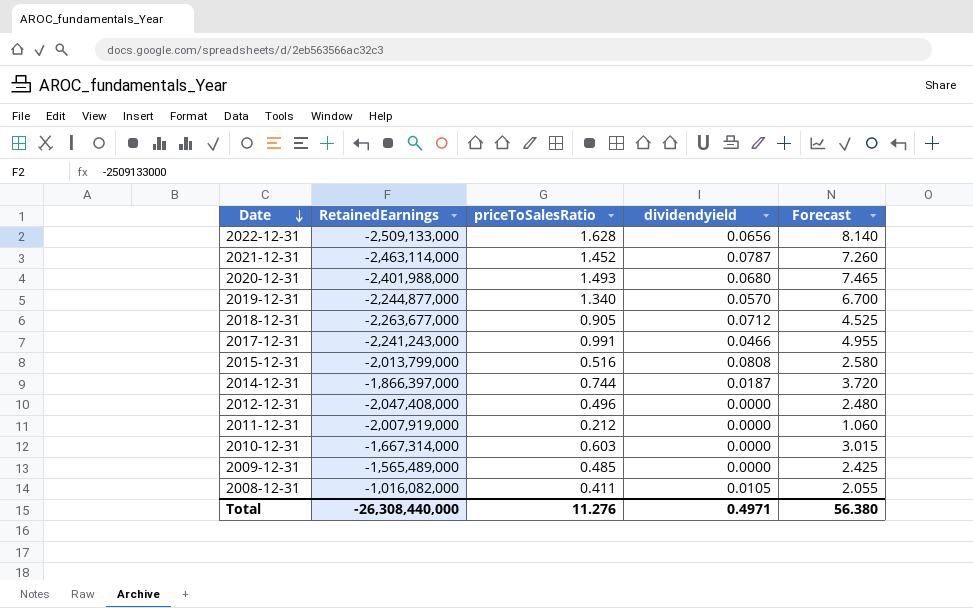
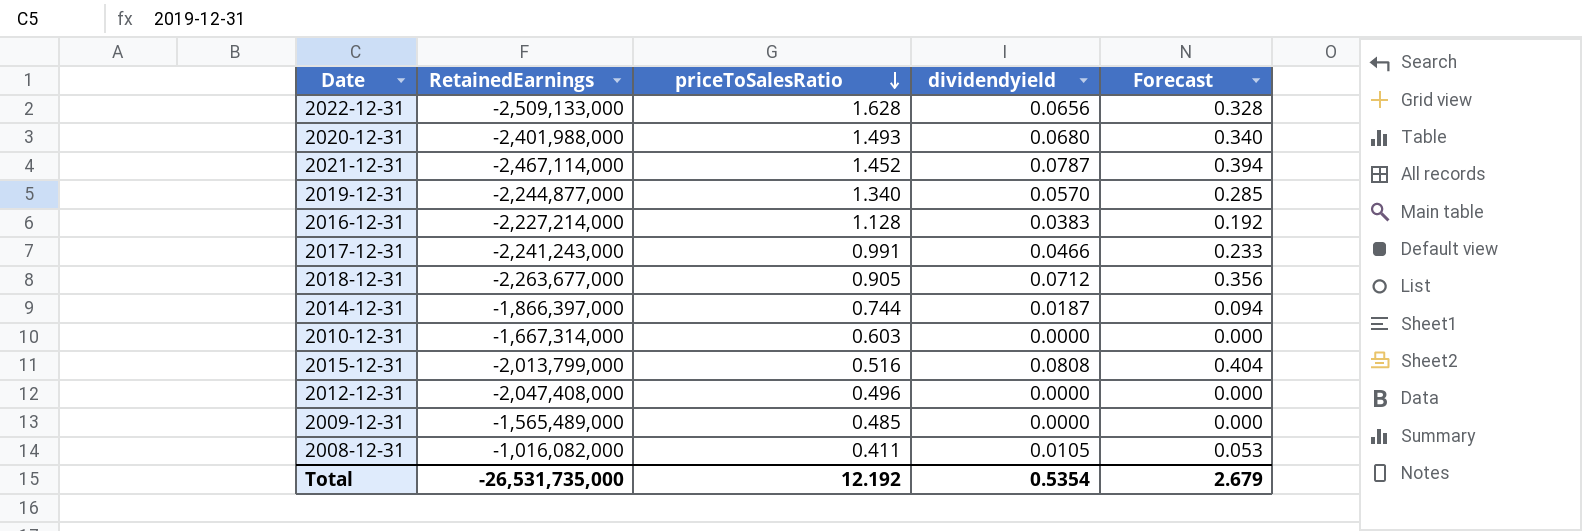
row order: Date descending -> priceToSalesRatio descending
column Forecast | formula: [priceToSalesRatio] * 5 -> [dividendyield] * 5
row 2011-12-31: -2,007,919,000 | 0.212 | 0.0000 | 1.060 -> none
2021-12-31 | RetainedEarnings: -2,463,114,000 -> -2,467,114,000
row 2016-12-31: none -> -2,227,214,000 | 1.128 | 0.0383 | 0.192
Total | RetainedEarnings: -26,308,440,000 -> -26,531,735,000
Total | priceToSalesRatio: 11.276 -> 12.192
Total | dividendyield: 0.4971 -> 0.5354
Total | Forecast: 56.380 -> 2.679

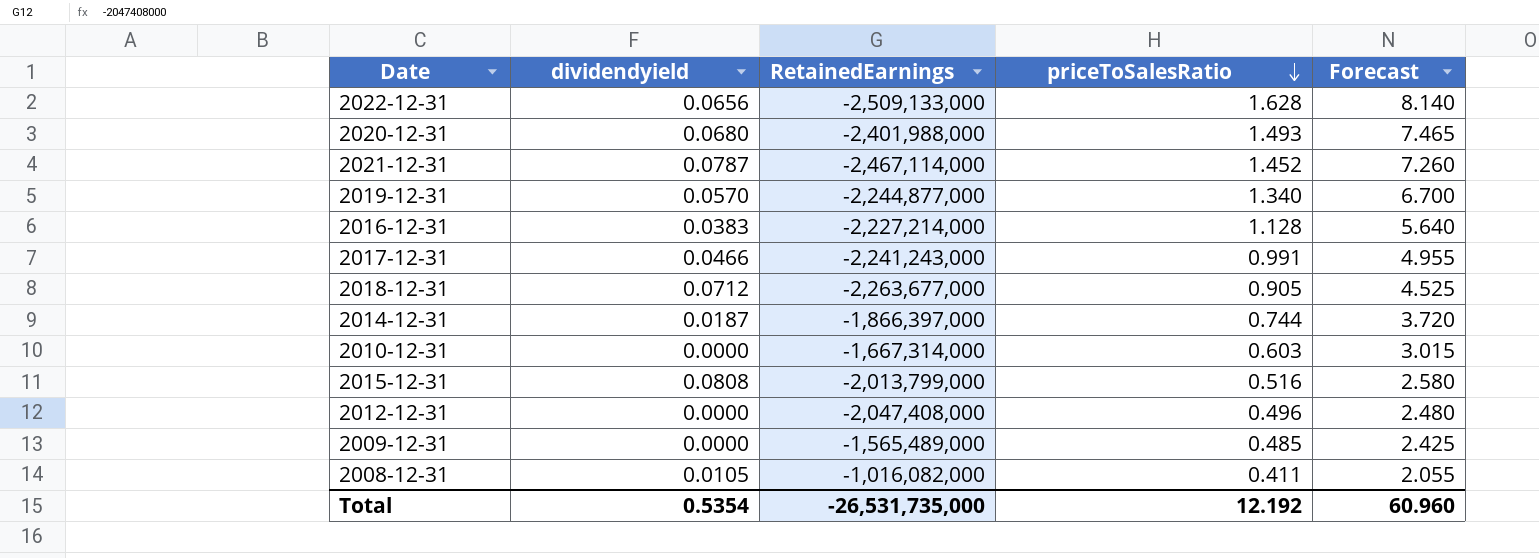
column dividendyield | position: 4 -> 2
column Forecast | formula: [dividendyield] * 5 -> [priceToSalesRatio] * 5
Total | Forecast: 2.679 -> 60.960

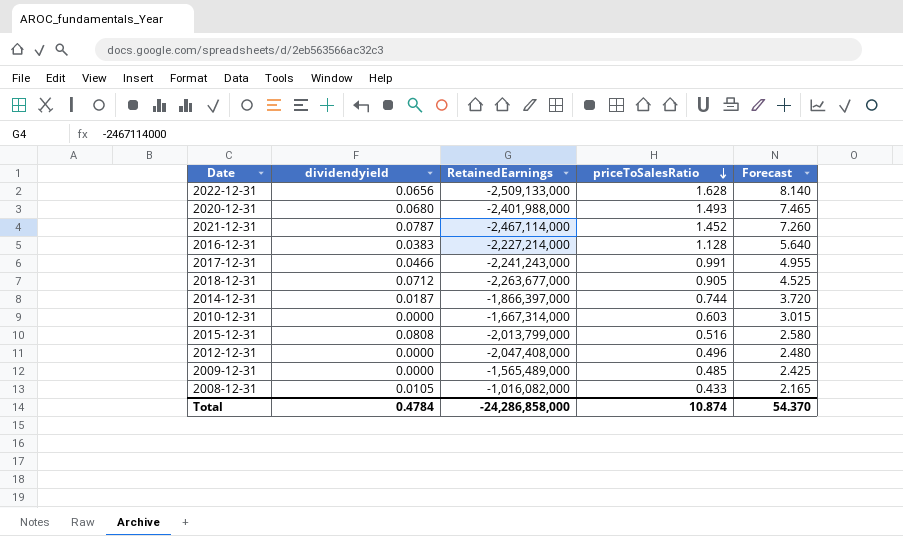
row 2019-12-31: 0.0570 | -2,244,877,000 | 1.340 | 6.700 -> none
2008-12-31 | priceToSalesRatio: 0.411 -> 0.433
2008-12-31 | Forecast: 2.055 -> 2.165
Total | dividendyield: 0.5354 -> 0.4784
Total | RetainedEarnings: -26,531,735,000 -> -24,286,858,000
Total | priceToSalesRatio: 12.192 -> 10.874
Total | Forecast: 60.960 -> 54.370

